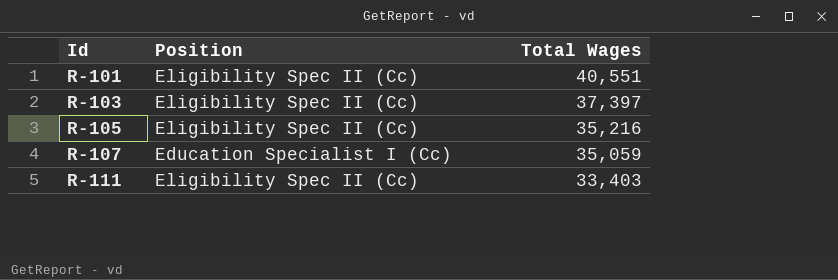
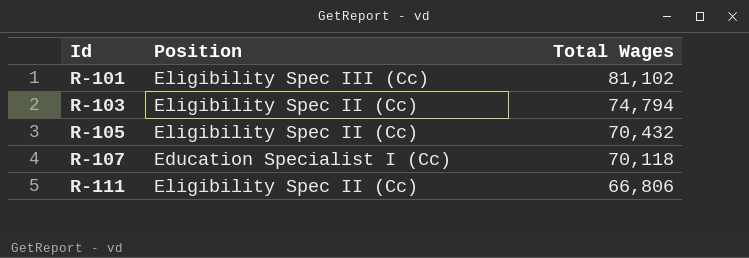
R-101 | Position: Eligibility Spec II (Cc) -> Eligibility Spec III (Cc)
R-101 | Total Wages: 40,551 -> 81,102
R-103 | Total Wages: 37,397 -> 74,794
R-105 | Total Wages: 35,216 -> 70,432
R-107 | Total Wages: 35,059 -> 70,118
R-111 | Total Wages: 33,403 -> 66,806

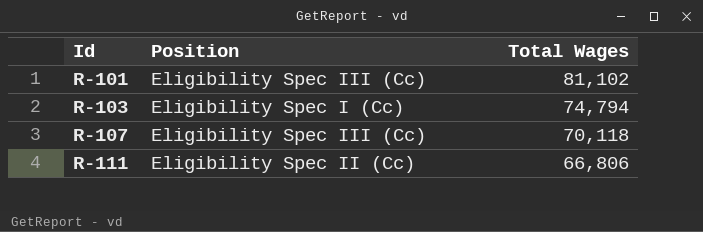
row R-105: Eligibility Spec II (Cc) | 70,432 -> none
R-103 | Position: Eligibility Spec II (Cc) -> Eligibility Spec I (Cc)
R-107 | Position: Education Specialist I (Cc) -> Eligibility Spec III (Cc)

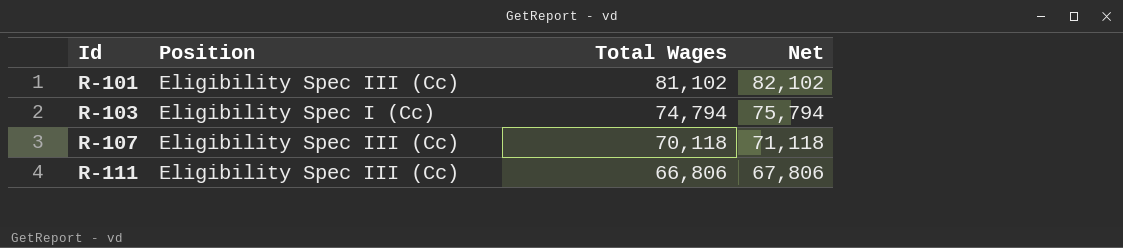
column Net | formula: none -> [Total Wages] + 1000
R-111 | Position: Eligibility Spec II (Cc) -> Eligibility Spec III (Cc)

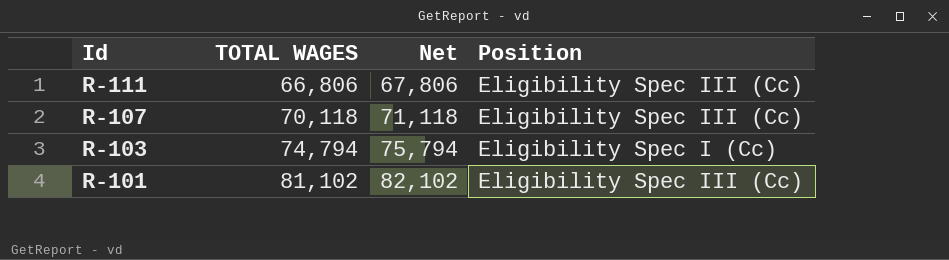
row order: Id ascending -> Id descending
column name: Total Wages -> TOTAL WAGES
column Position | position: 2 -> 4

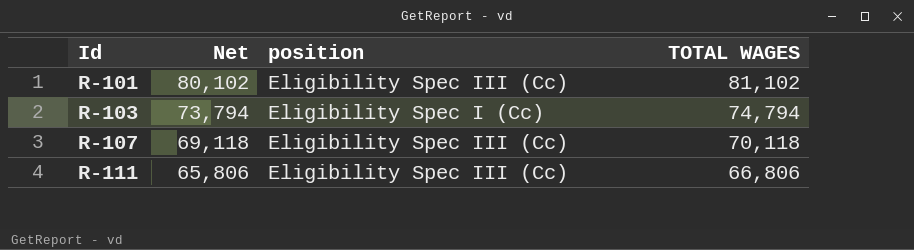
row order: Id descending -> Id ascending
column Net | formula: [TOTAL WAGES] + 1000 -> [TOTAL WAGES] - 1000
column name: Position -> position
column TOTAL WAGES | position: 2 -> 4

